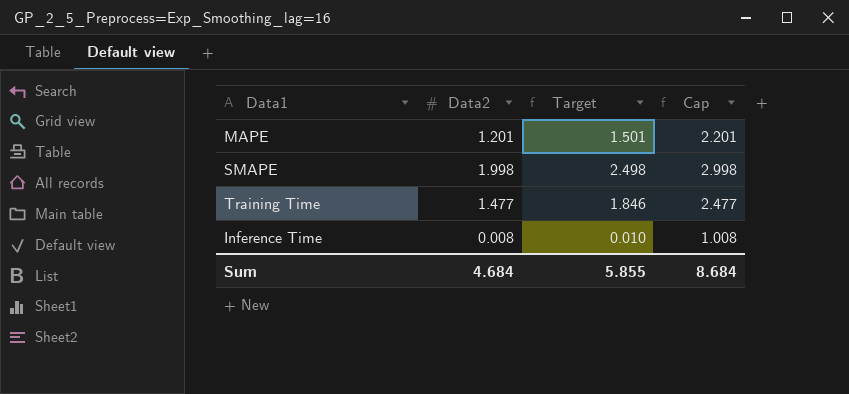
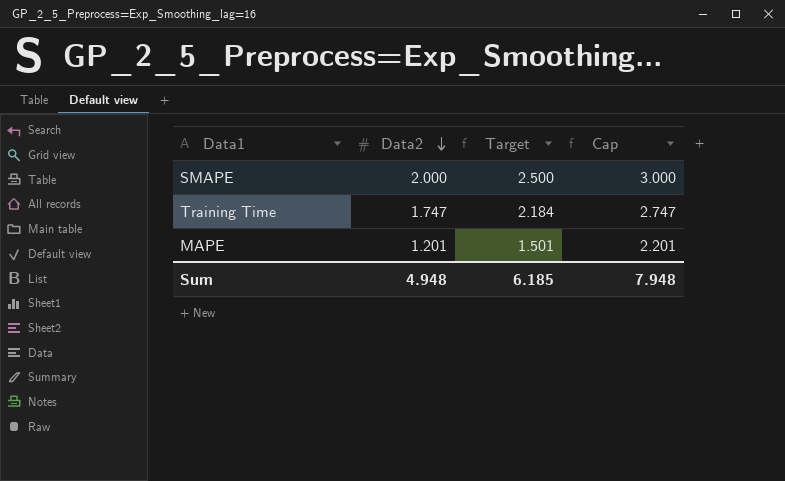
row order: none -> Data2 descending
row Inference Time: 0.008 | 0.010 | 1.008 -> none
SMAPE | Data2: 1.998 -> 2.000
SMAPE | Target: 2.498 -> 2.500
SMAPE | Cap: 2.998 -> 3.000
Training Time | Data2: 1.477 -> 1.747
Training Time | Target: 1.846 -> 2.184
Training Time | Cap: 2.477 -> 2.747
Sum | Data2: 4.684 -> 4.948
Sum | Target: 5.855 -> 6.185
Sum | Cap: 8.684 -> 7.948

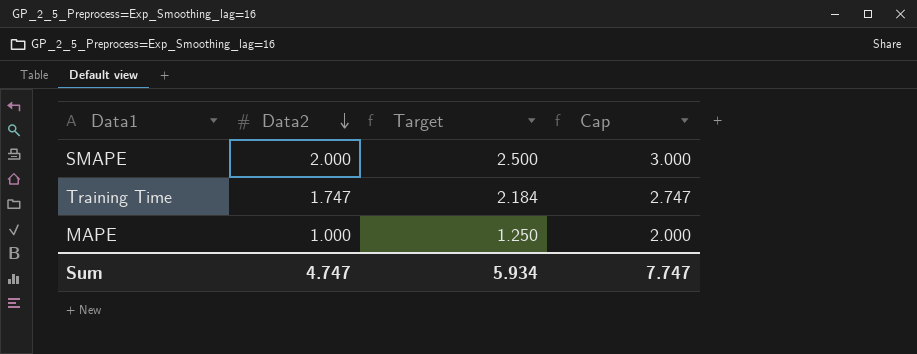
MAPE | Data2: 1.201 -> 1.000
MAPE | Target: 1.501 -> 1.250
MAPE | Cap: 2.201 -> 2.000
Sum | Data2: 4.948 -> 4.747
Sum | Target: 6.185 -> 5.934
Sum | Cap: 7.948 -> 7.747

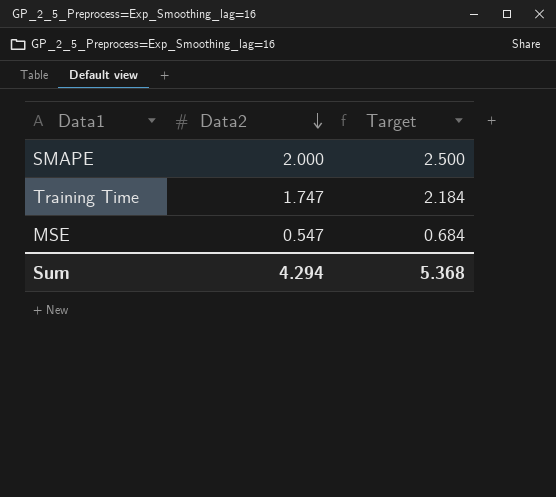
column Cap | formula: [Data2] + 1 -> none
row MAPE: 1.000 | 1.250 | 2.000 -> none
row MSE: none -> 0.547 | 0.684
Sum | Data2: 4.747 -> 4.294
Sum | Target: 5.934 -> 5.368

